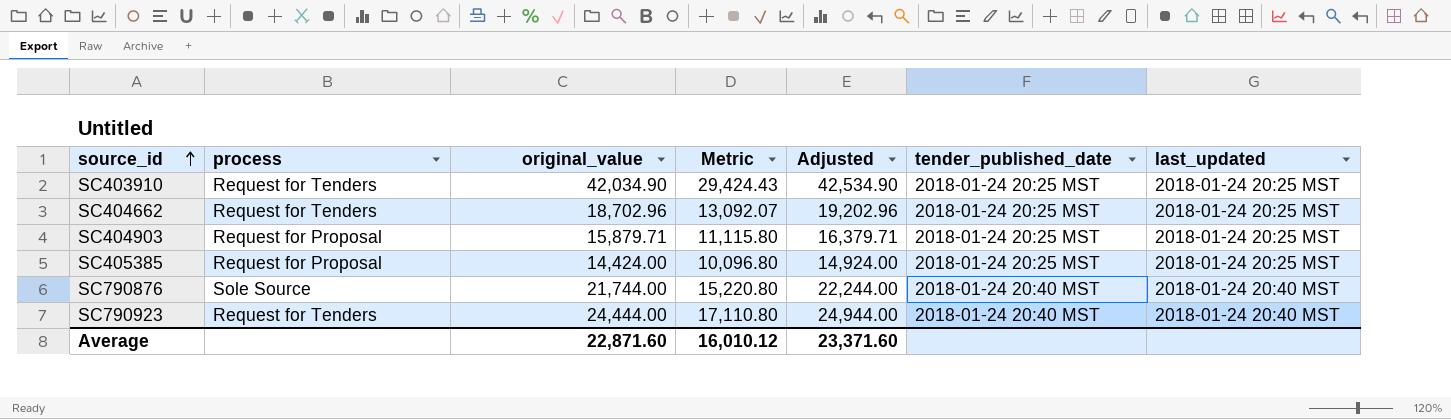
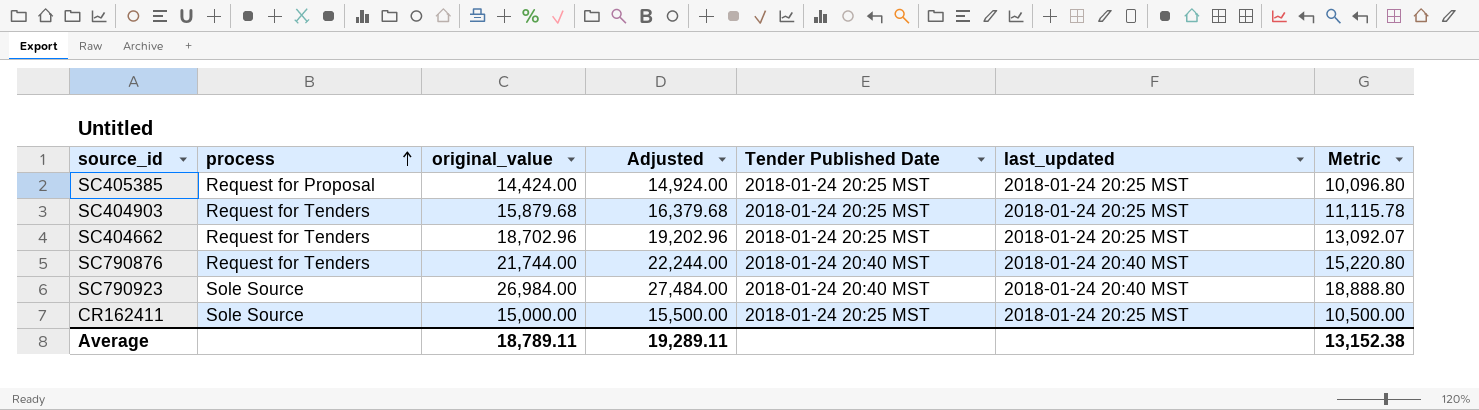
row order: source_id ascending -> process ascending
column name: tender_published_date -> Tender Published Date
column Metric | position: 4 -> 7
row SC403910: Request for Tenders | 42,034.90 | 29,424.43 | 42,534.90 | 2018-01-24 20:25 MST | 2018-01-24 20:25 MST -> none
SC404903 | process: Request for Proposal -> Request for Tenders
SC404903 | original_value: 15,879.71 -> 15,879.68
SC404903 | Adjusted: 16,379.71 -> 16,379.68
SC404903 | Metric: 11,115.80 -> 11,115.78
SC790876 | process: Sole Source -> Request for Tenders
SC790923 | process: Request for Tenders -> Sole Source
SC790923 | original_value: 24,444.00 -> 26,984.00
SC790923 | Adjusted: 24,944.00 -> 27,484.00
SC790923 | Metric: 17,110.80 -> 18,888.80
row CR162411: none -> Sole Source | 15,000.00 | 15,500.00 | 2018-01-24 20:25 MST | 2018-01-24 20:25 MST | 10,500.00
Average | original_value: 22,871.60 -> 18,789.11
Average | Adjusted: 23,371.60 -> 19,289.11
Average | Metric: 16,010.12 -> 13,152.38

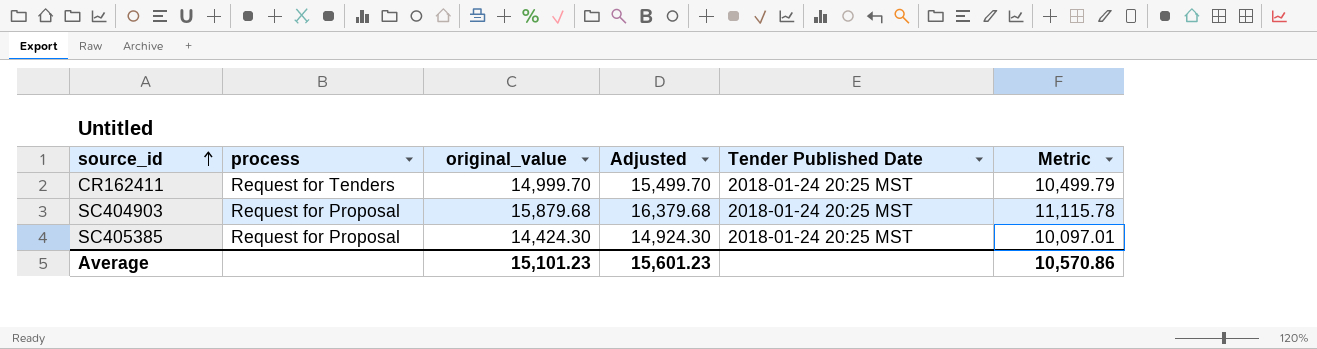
row order: process ascending -> source_id ascending
column last_updated | position: 6 -> none
row SC404662: Request for Tenders | 18,702.96 | 19,202.96 | 2018-01-24 20:25 MST | 2018-01-24 20:25 MST | 13,092.07 -> none
row SC790876: Request for Tenders | 21,744.00 | 22,244.00 | 2018-01-24 20:40 MST | 2018-01-24 20:40 MST | 15,220.80 -> none
row SC790923: Sole Source | 26,984.00 | 27,484.00 | 2018-01-24 20:40 MST | 2018-01-24 20:40 MST | 18,888.80 -> none
CR162411 | process: Sole Source -> Request for Tenders
CR162411 | original_value: 15,000.00 -> 14,999.70
CR162411 | Adjusted: 15,500.00 -> 15,499.70
CR162411 | Metric: 10,500.00 -> 10,499.79
SC404903 | process: Request for Tenders -> Request for Proposal
SC405385 | original_value: 14,424.00 -> 14,424.30
SC405385 | Adjusted: 14,924.00 -> 14,924.30
SC405385 | Metric: 10,096.80 -> 10,097.01
Average | original_value: 18,789.11 -> 15,101.23
Average | Adjusted: 19,289.11 -> 15,601.23
Average | Metric: 13,152.38 -> 10,570.86

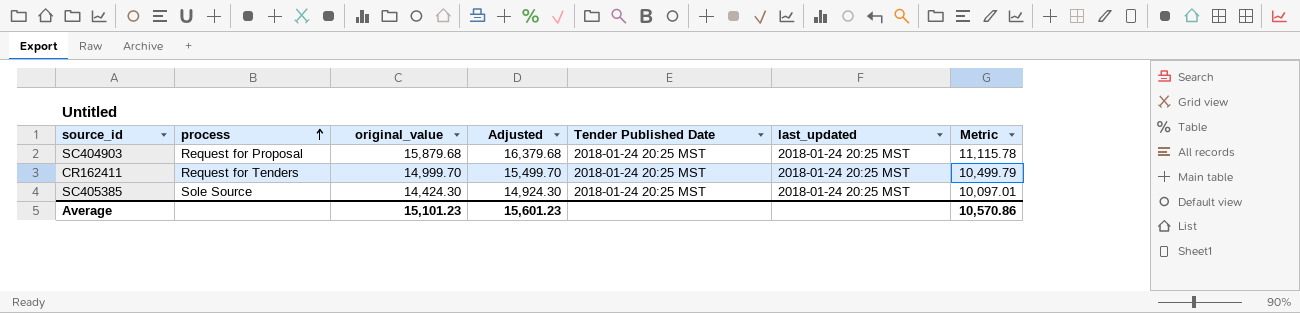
row order: source_id ascending -> process ascending
column last_updated | position: none -> 6
SC405385 | process: Request for Proposal -> Sole Source

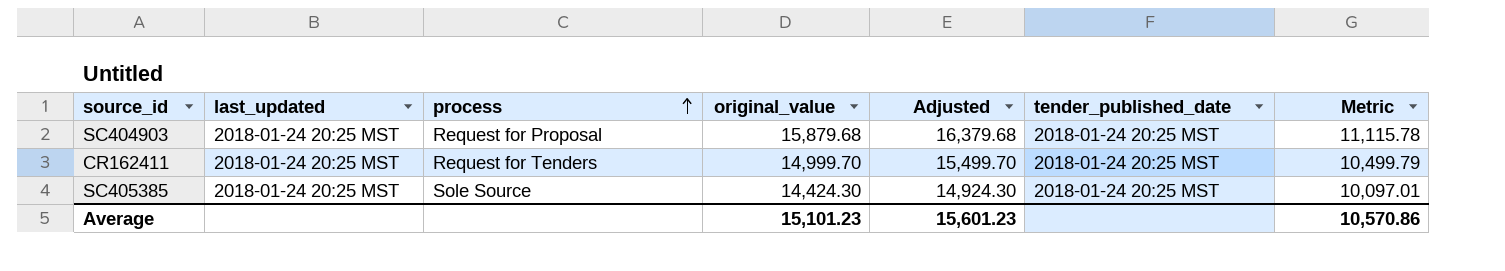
column last_updated | position: 6 -> 2
column name: Tender Published Date -> tender_published_date

